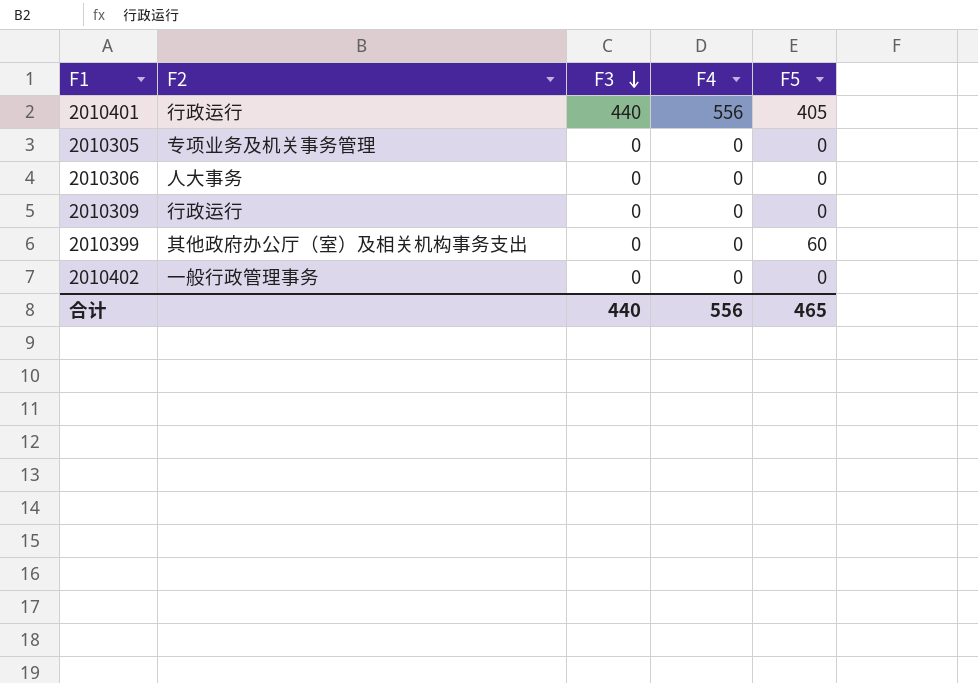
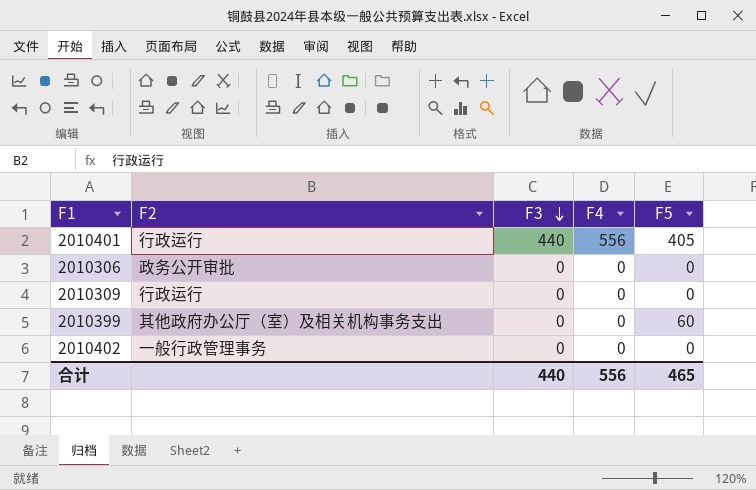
row 2010305: 专项业务及机关事务管理 | 0 | 0 | 0 -> none
2010306 | F2: 人大事务 -> 政务公开审批

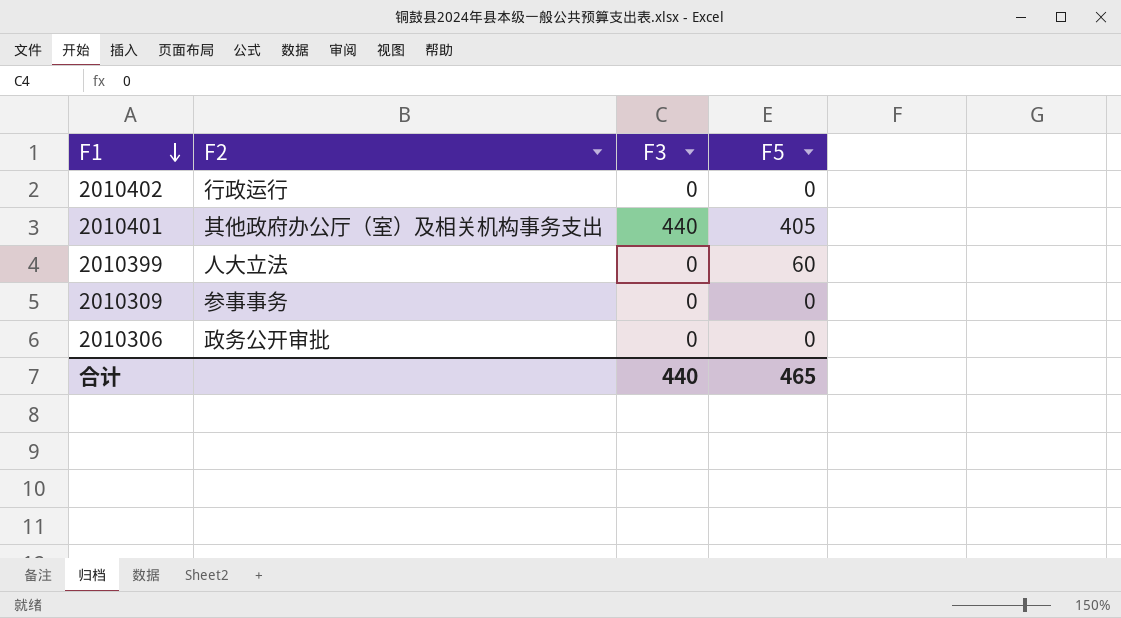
row order: F3 descending -> F1 descending
column F4 | position: 4 -> none
2010402 | F2: 一般行政管理事务 -> 行政运行
2010401 | F2: 行政运行 -> 其他政府办公厅（室）及相关机构事务支出
2010399 | F2: 其他政府办公厅（室）及相关机构事务支出 -> 人大立法
2010309 | F2: 行政运行 -> 参事事务

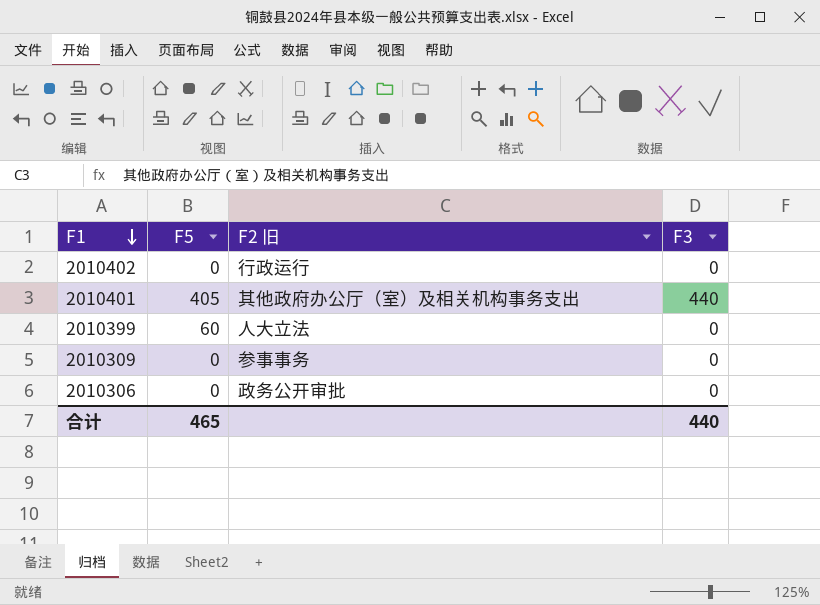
column F5 | position: 4 -> 2
column name: F2 -> F2 旧

